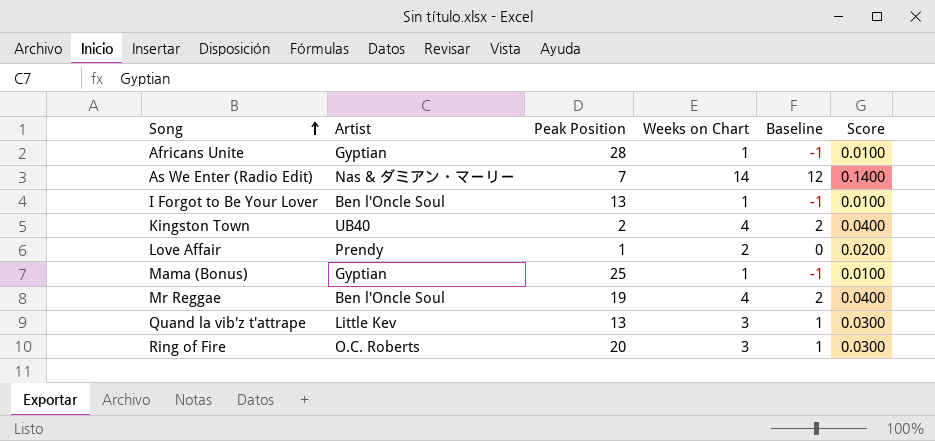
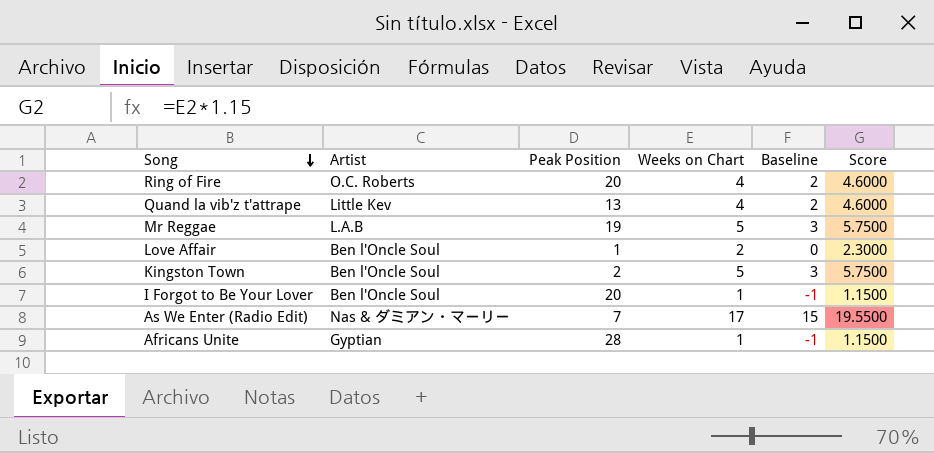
row order: Song ascending -> Song descending
column Score | formula: [Weeks on Chart] * 0.01 -> [Weeks on Chart] * 1.15
row Mama (Bonus): Gyptian | 25 | 1 | -1 | 0.0100 -> none
Ring of Fire | Weeks on Chart: 3 -> 4
Ring of Fire | Baseline: 1 -> 2
Quand la vib'z t'attrape | Weeks on Chart: 3 -> 4
Quand la vib'z t'attrape | Baseline: 1 -> 2
Mr Reggae | Artist: Ben l'Oncle Soul -> L.A.B
Mr Reggae | Weeks on Chart: 4 -> 5
Mr Reggae | Baseline: 2 -> 3
Love Affair | Artist: Prendy -> Ben l'Oncle Soul
Kingston Town | Artist: UB40 -> Ben l'Oncle Soul
Kingston Town | Weeks on Chart: 4 -> 5
Kingston Town | Baseline: 2 -> 3
I Forgot to Be Your Lover | Peak Position: 13 -> 20
As We Enter (Radio Edit) | Weeks on Chart: 14 -> 17
As We Enter (Radio Edit) | Baseline: 12 -> 15

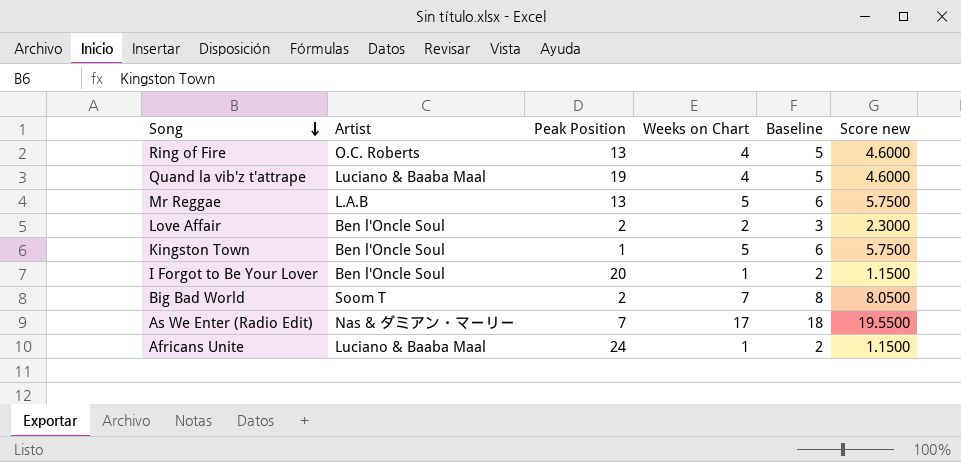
column Baseline | formula: [Weeks on Chart] - 2 -> [Weeks on Chart] + 1
column name: Score -> Score new
Ring of Fire | Peak Position: 20 -> 13
Quand la vib'z t'attrape | Artist: Little Kev -> Luciano & Baaba Maal
Quand la vib'z t'attrape | Peak Position: 13 -> 19
Mr Reggae | Peak Position: 19 -> 13
Love Affair | Peak Position: 1 -> 2
Kingston Town | Peak Position: 2 -> 1
row Big Bad World: none -> Soom T | 2 | 7 | 8 | 8.0500
Africans Unite | Artist: Gyptian -> Luciano & Baaba Maal
Africans Unite | Peak Position: 28 -> 24

